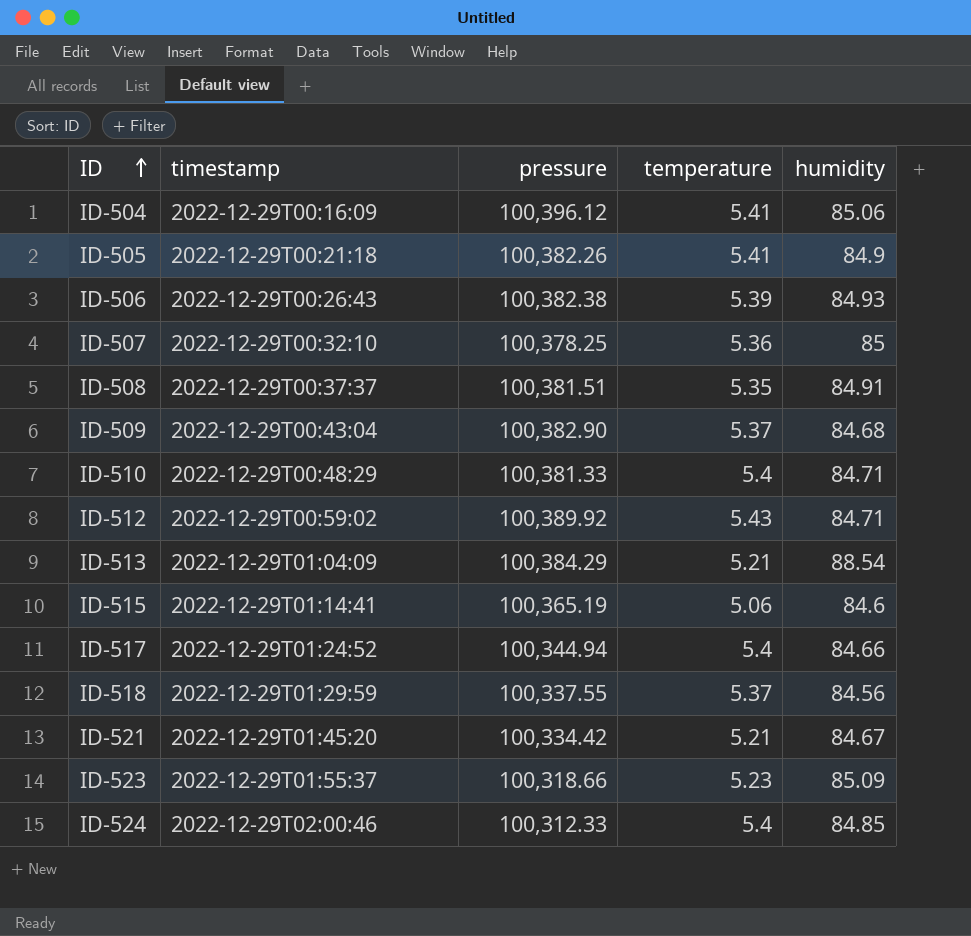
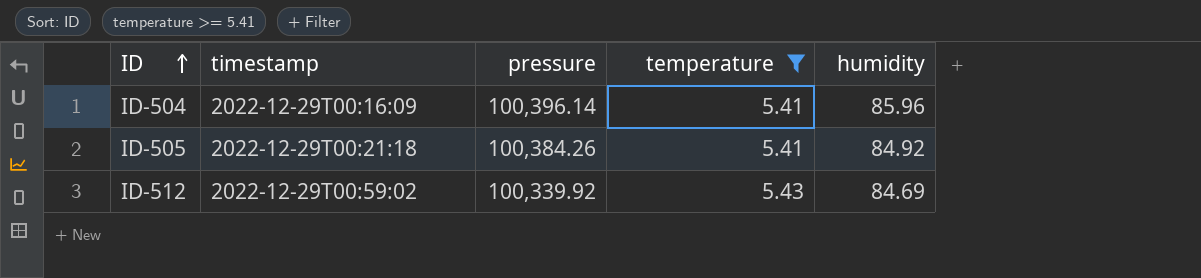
filter: none -> temperature >= 5.41
ID-504 | pressure: 100,396.12 -> 100,396.14
ID-504 | humidity: 85.06 -> 85.96
ID-505 | pressure: 100,382.26 -> 100,384.26
ID-505 | humidity: 84.9 -> 84.92
ID-512 | pressure: 100,389.92 -> 100,339.92
ID-512 | humidity: 84.71 -> 84.69

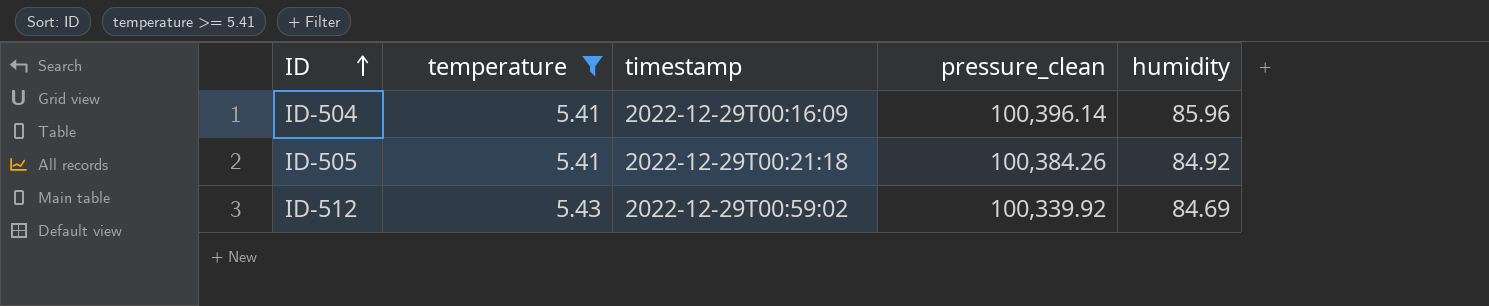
column temperature | position: 4 -> 2
column name: pressure -> pressure_clean

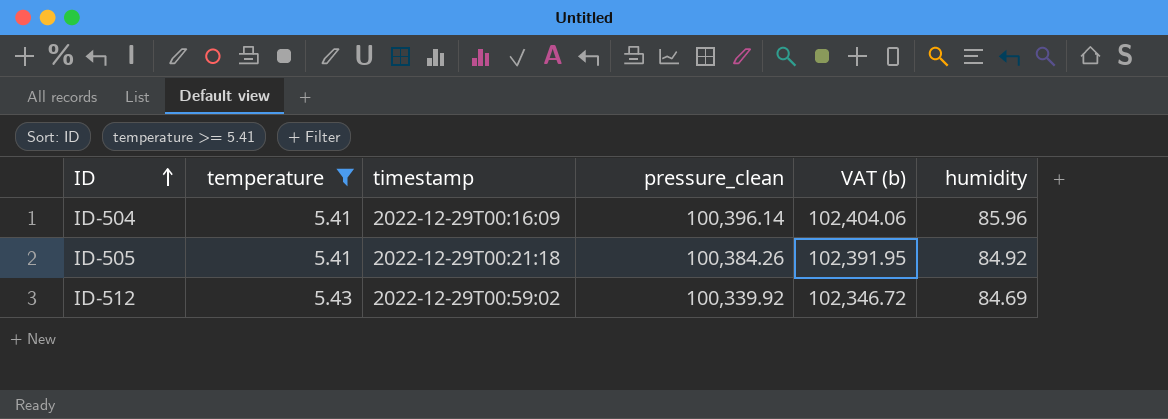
column VAT (b) | formula: none -> [pressure_clean] * 1.02

